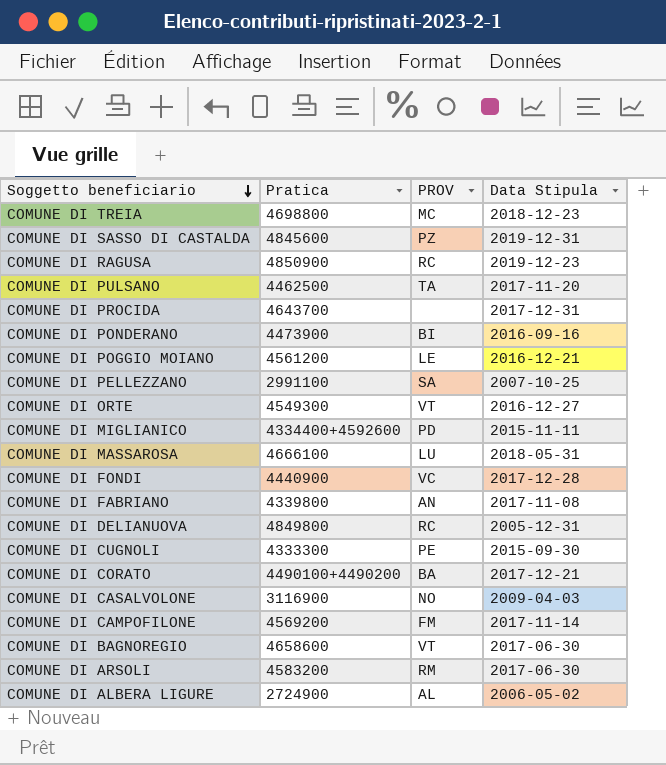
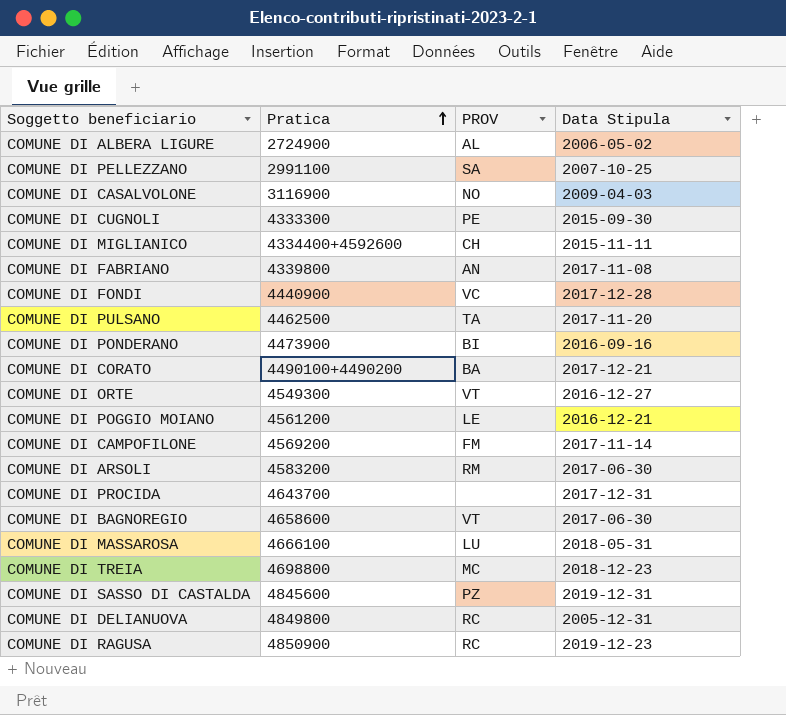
row order: Soggetto beneficiario descending -> Pratica ascending
COMUNE DI MIGLIANICO | PROV: PD -> CH

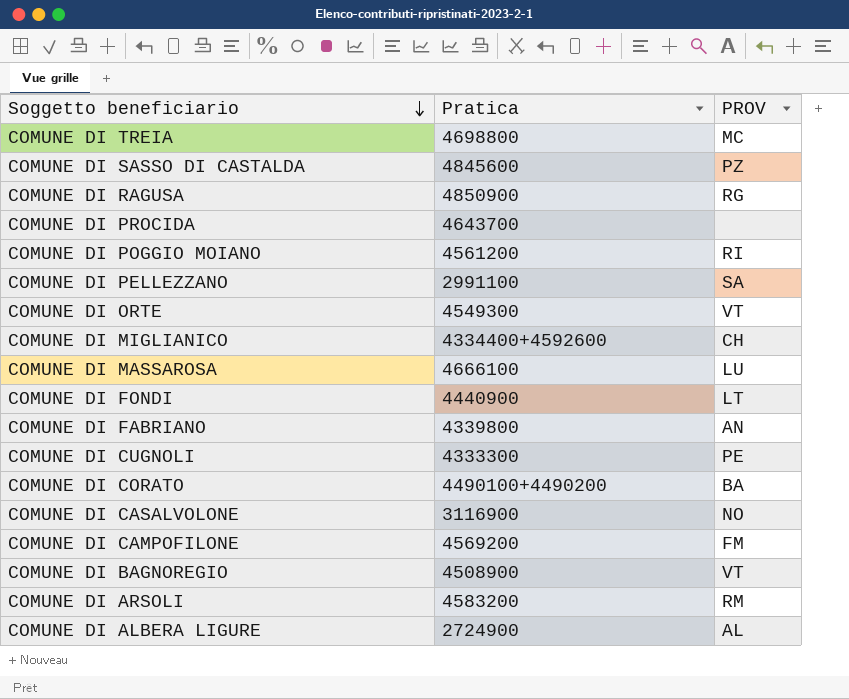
row order: Pratica ascending -> Soggetto beneficiario descending
column Data Stipula | position: 4 -> none
row COMUNE DI PULSANO: 4462500 | TA | 2017-11-20 -> none
row COMUNE DI PONDERANO: 4473900 | BI | 2016-09-16 -> none
row COMUNE DI DELIANUOVA: 4849800 | RC | 2005-12-31 -> none
COMUNE DI RAGUSA | PROV: RC -> RG
COMUNE DI POGGIO MOIANO | PROV: LE -> RI
COMUNE DI FONDI | PROV: VC -> LT
COMUNE DI BAGNOREGIO | Pratica: 4658600 -> 4508900

